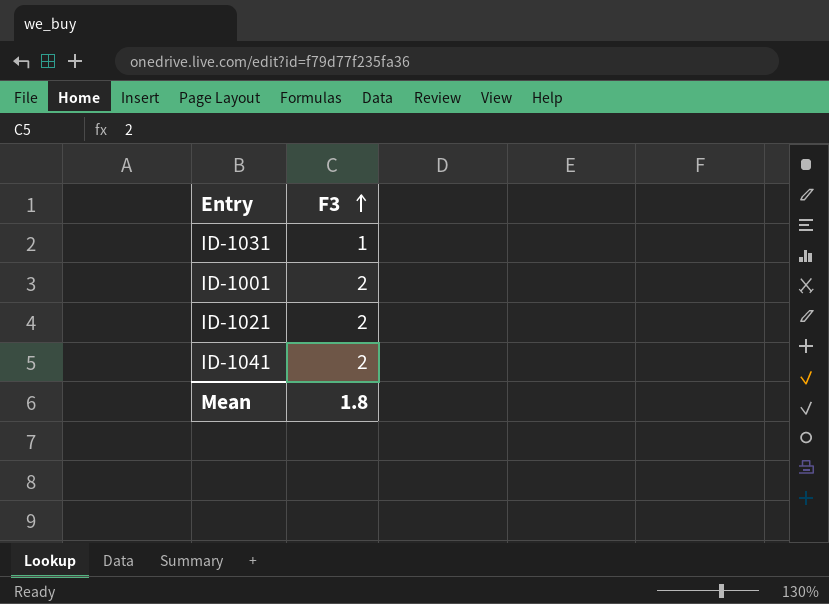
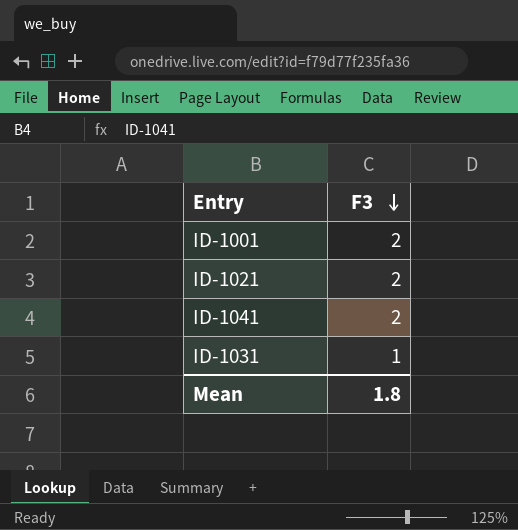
row order: F3 ascending -> F3 descending

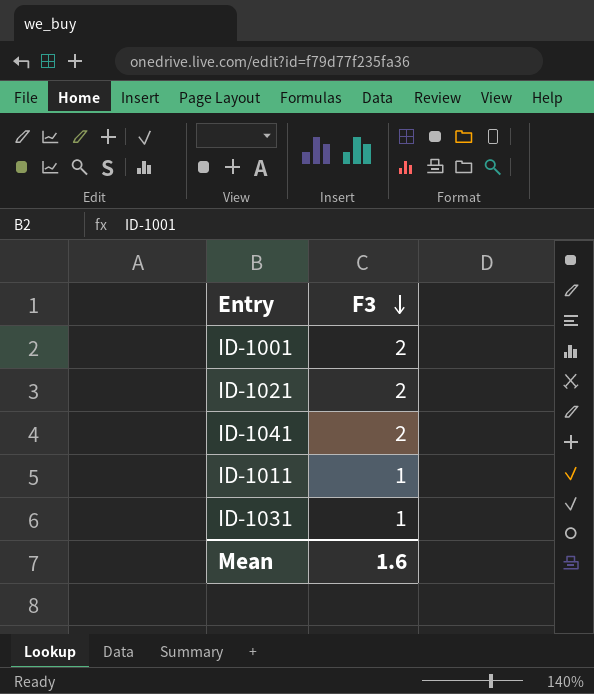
row ID-1011: none -> 1
Mean | F3: 1.8 -> 1.6

